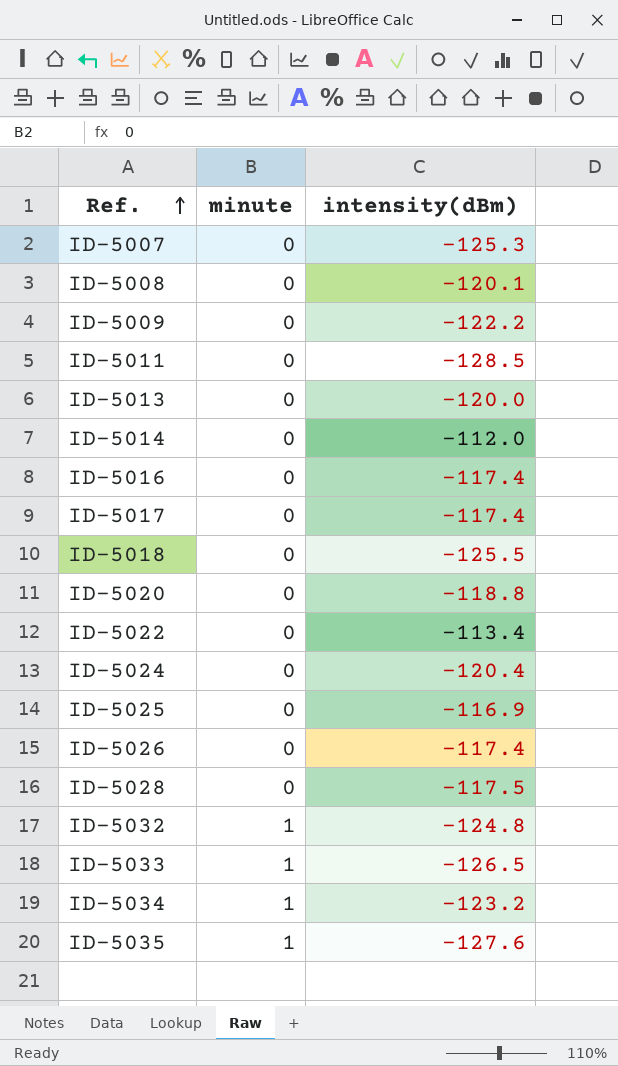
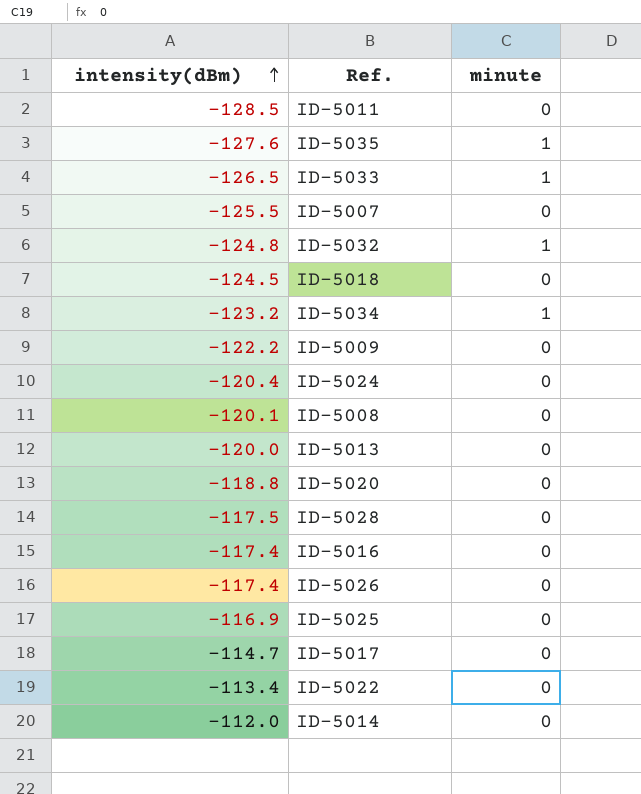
row order: Ref. ascending -> intensity(dBm) ascending
column intensity(dBm) | position: 3 -> 1
ID-5007 | intensity(dBm): -125.3 -> -125.5
ID-5018 | intensity(dBm): -125.5 -> -124.5
ID-5017 | intensity(dBm): -117.4 -> -114.7

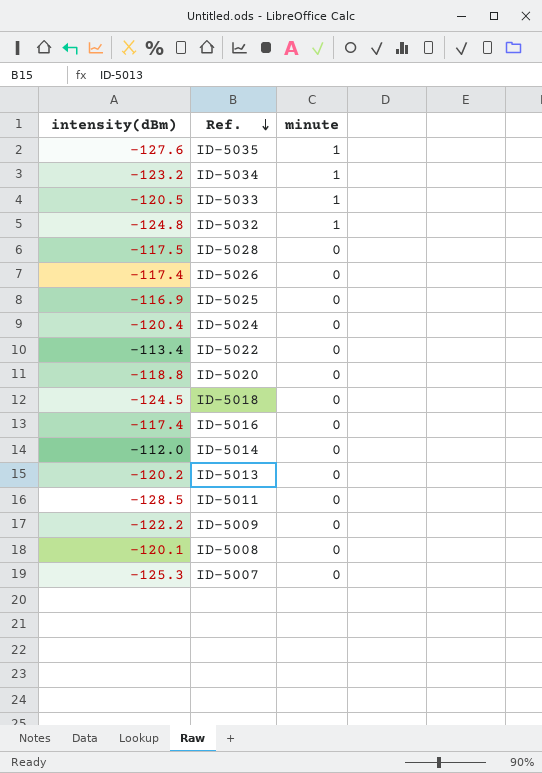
row order: intensity(dBm) ascending -> Ref. descending
row ID-5017: -114.7 | 0 -> none
ID-5033 | intensity(dBm): -126.5 -> -120.5
ID-5013 | intensity(dBm): -120.0 -> -120.2
ID-5007 | intensity(dBm): -125.5 -> -125.3

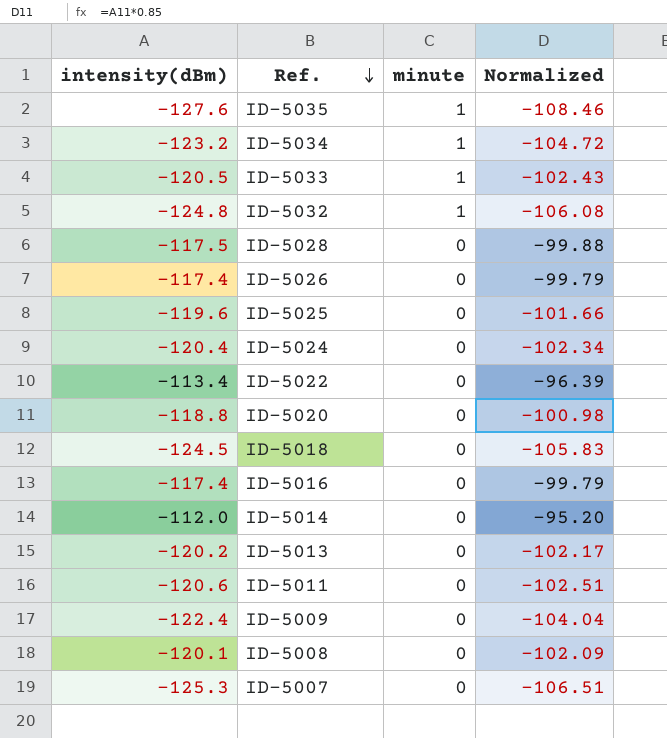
column Normalized | formula: none -> [intensity(dBm)] * 0.85
ID-5025 | intensity(dBm): -116.9 -> -119.6
ID-5011 | intensity(dBm): -128.5 -> -120.6
ID-5009 | intensity(dBm): -122.2 -> -122.4

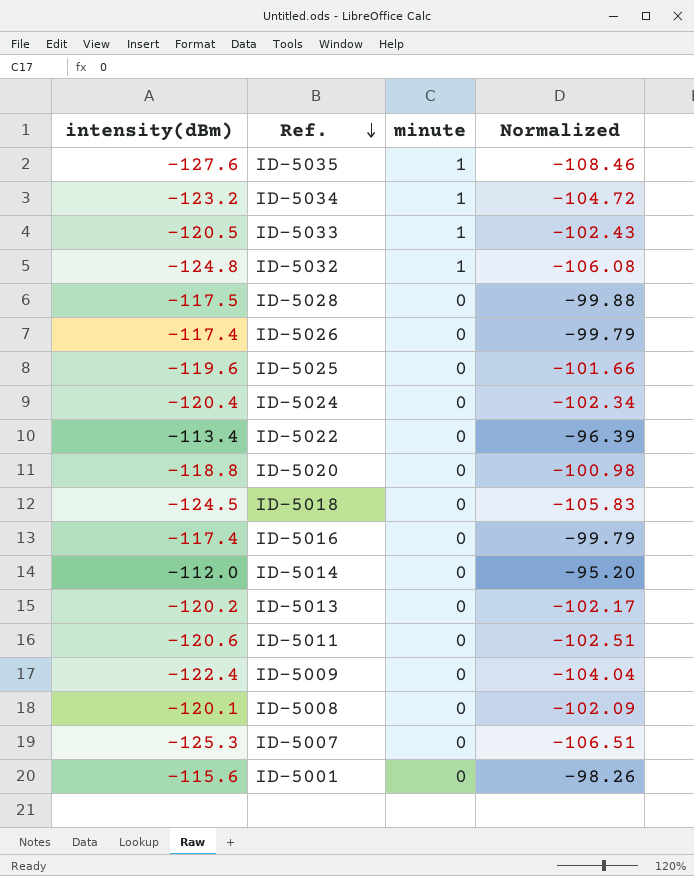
row ID-5001: none -> -115.6 | 0 | -98.26

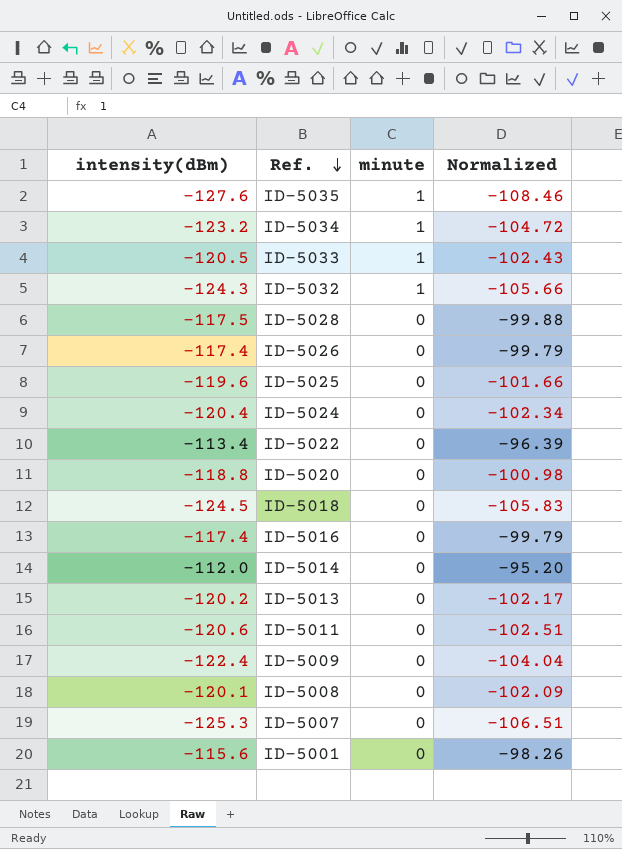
ID-5032 | intensity(dBm): -124.8 -> -124.3
ID-5032 | Normalized: -106.08 -> -105.66

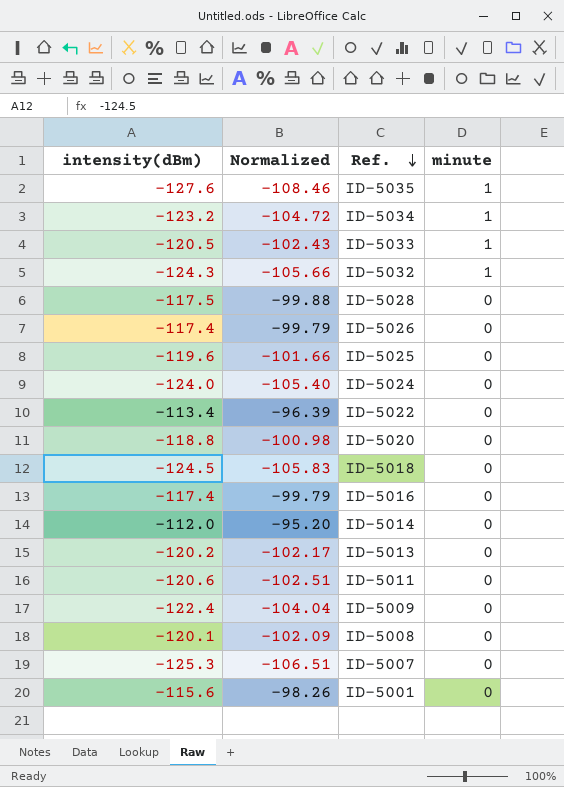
column Normalized | position: 4 -> 2
ID-5024 | intensity(dBm): -120.4 -> -124.0
ID-5024 | Normalized: -102.34 -> -105.40

